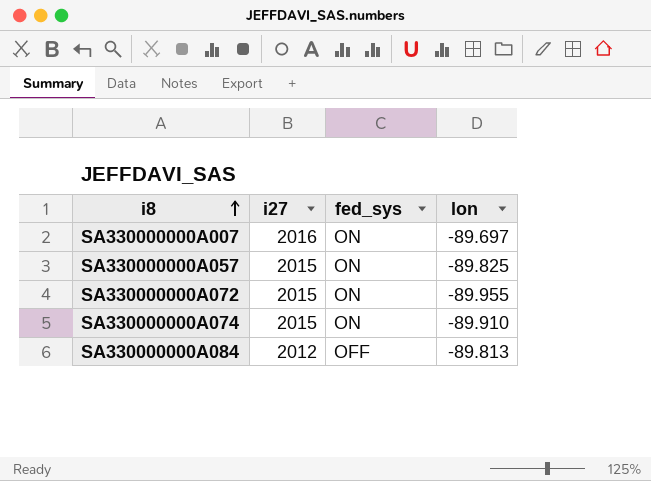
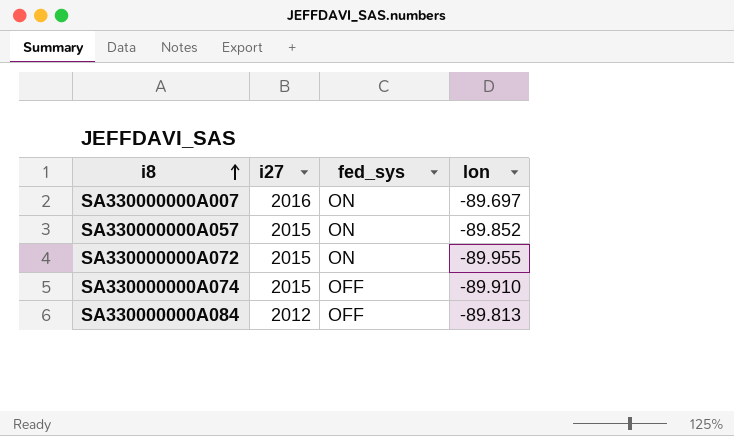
SA330000000A057 | lon: -89.825 -> -89.852
SA330000000A074 | fed_sys: ON -> OFF

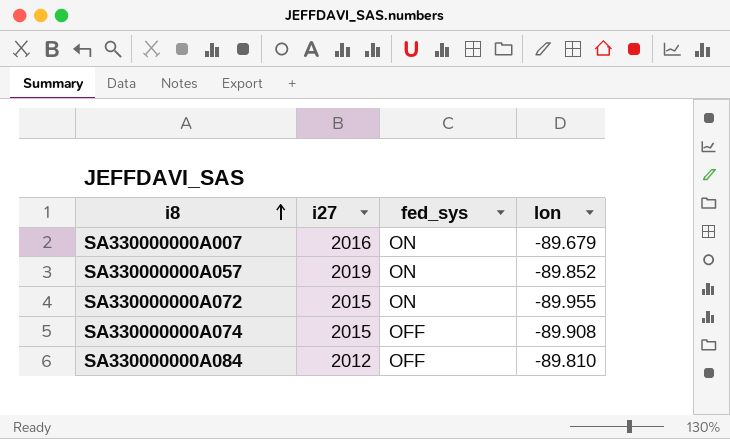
SA330000000A007 | lon: -89.697 -> -89.679
SA330000000A057 | i27: 2015 -> 2019
SA330000000A074 | lon: -89.910 -> -89.908
SA330000000A084 | lon: -89.813 -> -89.810

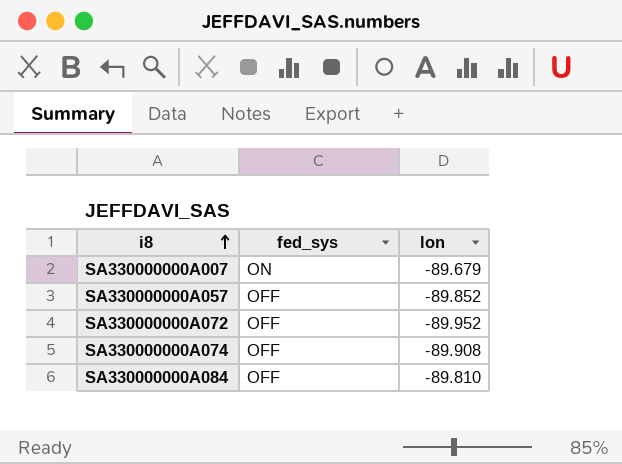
column i27 | position: 2 -> none
SA330000000A057 | fed_sys: ON -> OFF
SA330000000A072 | fed_sys: ON -> OFF
SA330000000A072 | lon: -89.955 -> -89.952

